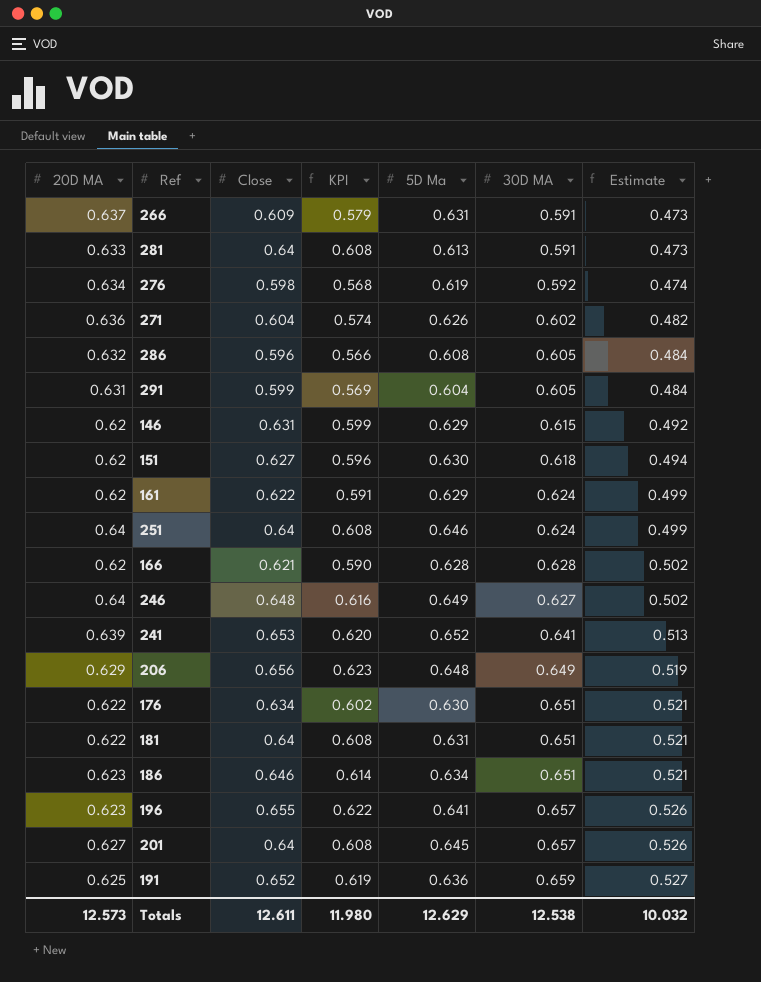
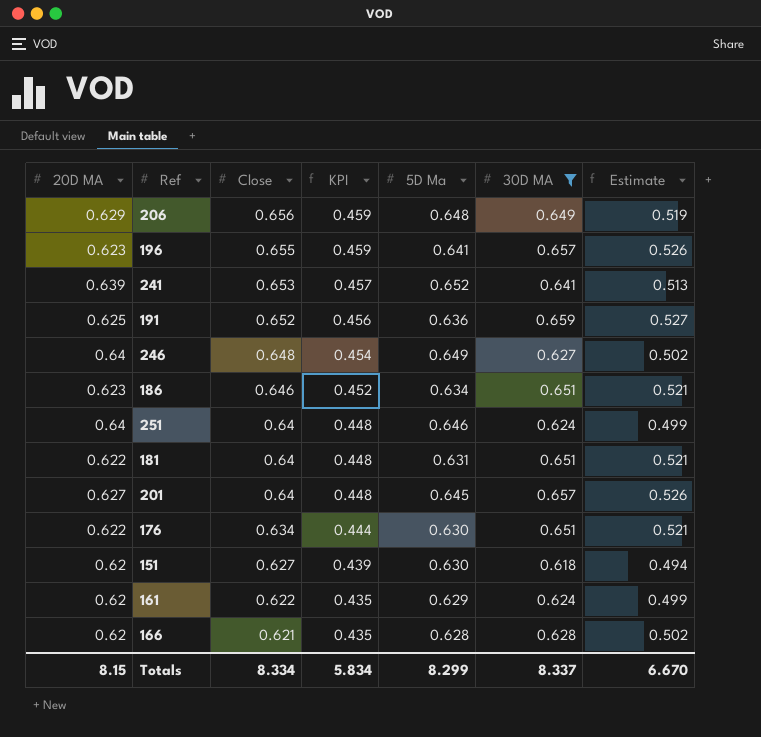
filter: none -> 30D MA >= 0.618
row order: Estimate ascending -> Close descending
column KPI | formula: [Close] * 0.95 -> [Close] * 0.7
Totals | 20D MA: 12.573 -> 8.15
Totals | Close: 12.611 -> 8.334
Totals | KPI: 11.980 -> 5.834
Totals | 5D Ma: 12.629 -> 8.299
Totals | 30D MA: 12.538 -> 8.337
Totals | Estimate: 10.032 -> 6.670

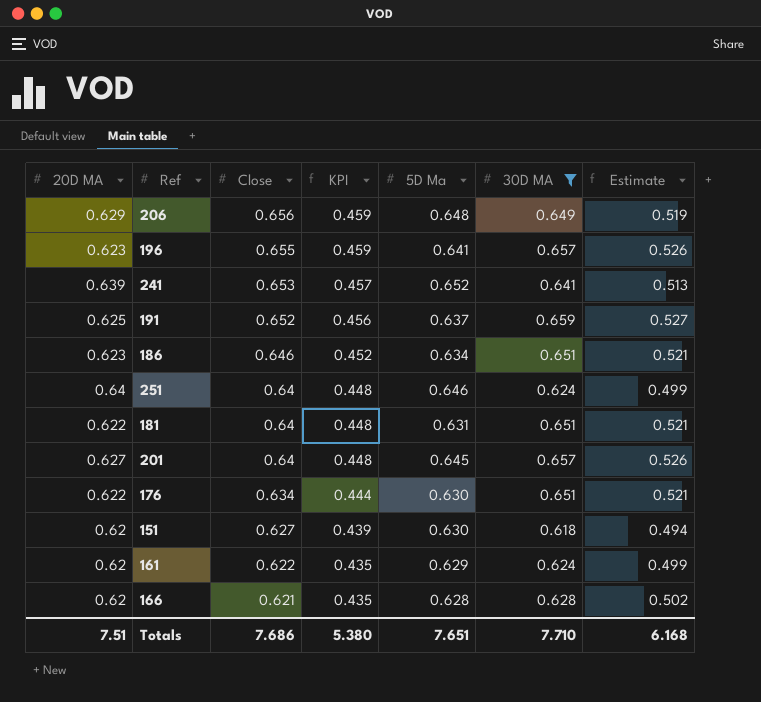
row 246: 0.64 | 0.648 | 0.454 | 0.649 | 0.627 | 0.502 -> none
191 | 5D Ma: 0.636 -> 0.637
Totals | 20D MA: 8.15 -> 7.51
Totals | Close: 8.334 -> 7.686
Totals | KPI: 5.834 -> 5.380
Totals | 5D Ma: 8.299 -> 7.651
Totals | 30D MA: 8.337 -> 7.710
Totals | Estimate: 6.670 -> 6.168

